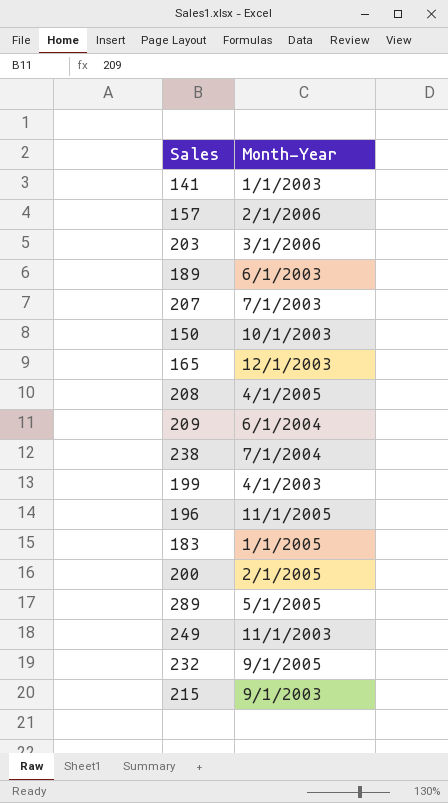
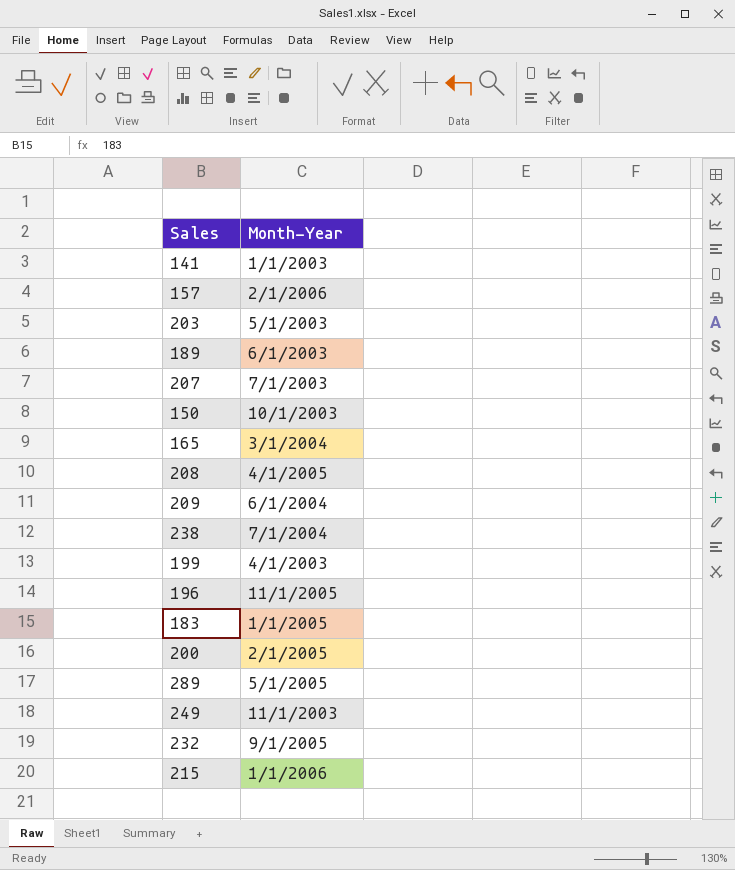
203 | Month-Year: 3/1/2006 -> 5/1/2003
165 | Month-Year: 12/1/2003 -> 3/1/2004
215 | Month-Year: 9/1/2003 -> 1/1/2006

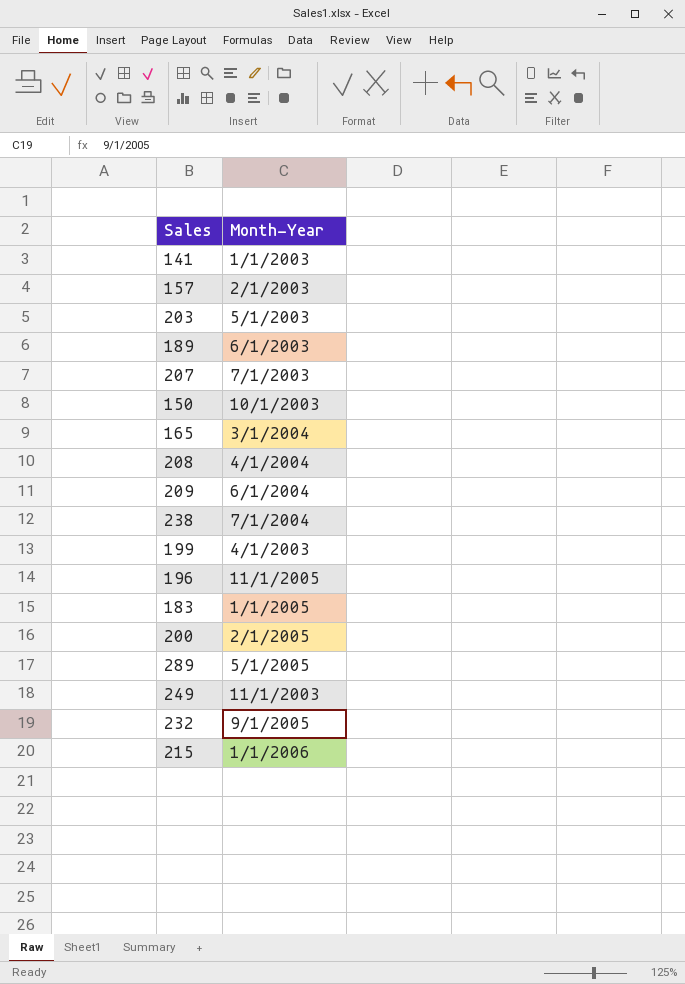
157 | Month-Year: 2/1/2006 -> 2/1/2003
208 | Month-Year: 4/1/2005 -> 4/1/2004

